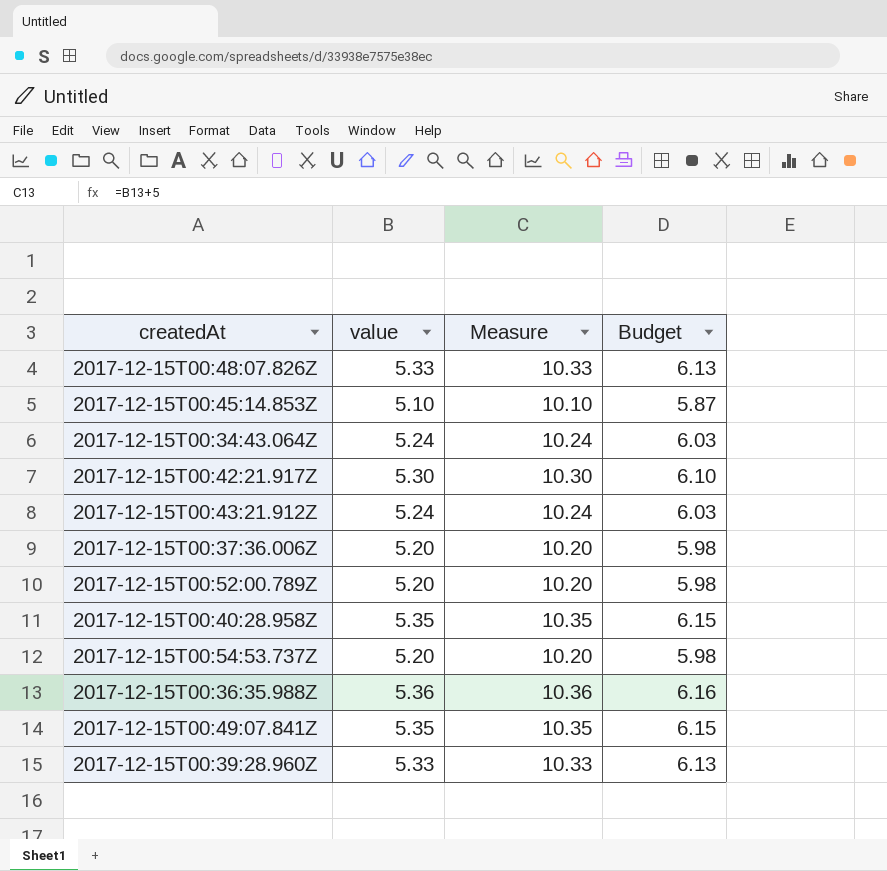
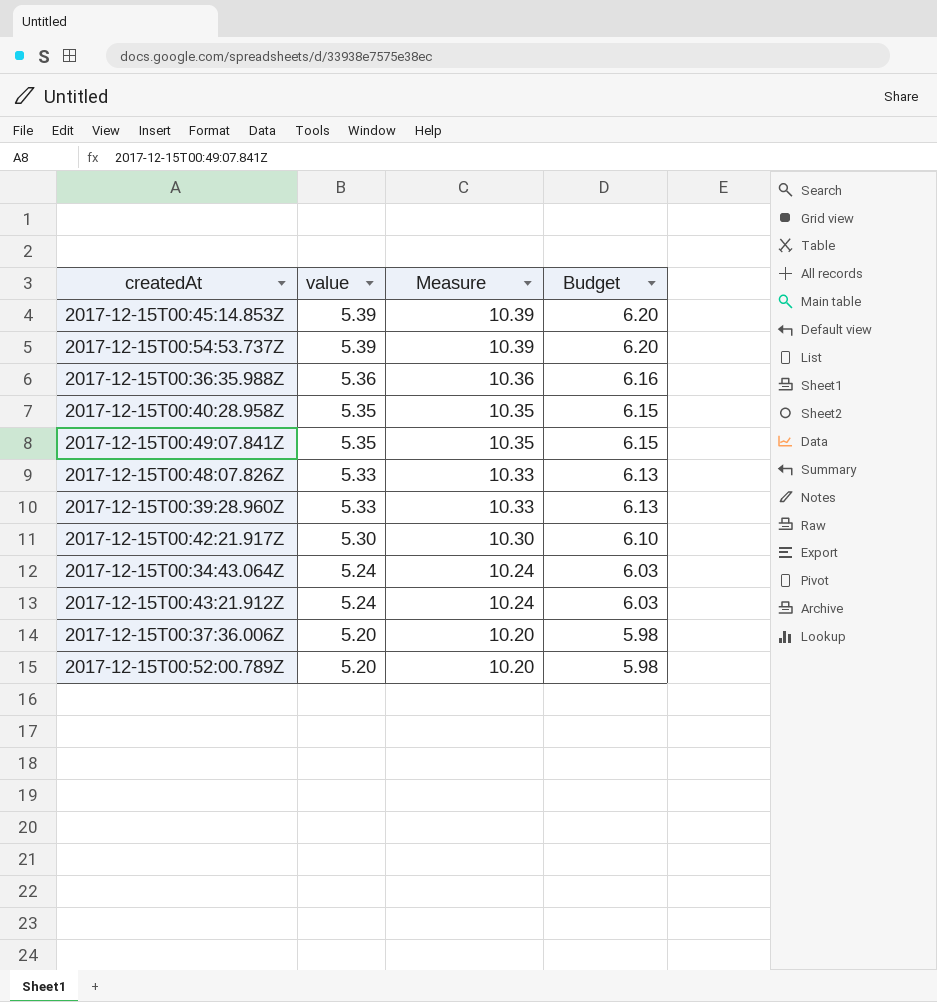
row order: none -> value descending
2017-12-15T00:45:14.853Z | value: 5.10 -> 5.39
2017-12-15T00:45:14.853Z | Measure: 10.10 -> 10.39
2017-12-15T00:45:14.853Z | Budget: 5.87 -> 6.20
2017-12-15T00:54:53.737Z | value: 5.20 -> 5.39
2017-12-15T00:54:53.737Z | Measure: 10.20 -> 10.39
2017-12-15T00:54:53.737Z | Budget: 5.98 -> 6.20

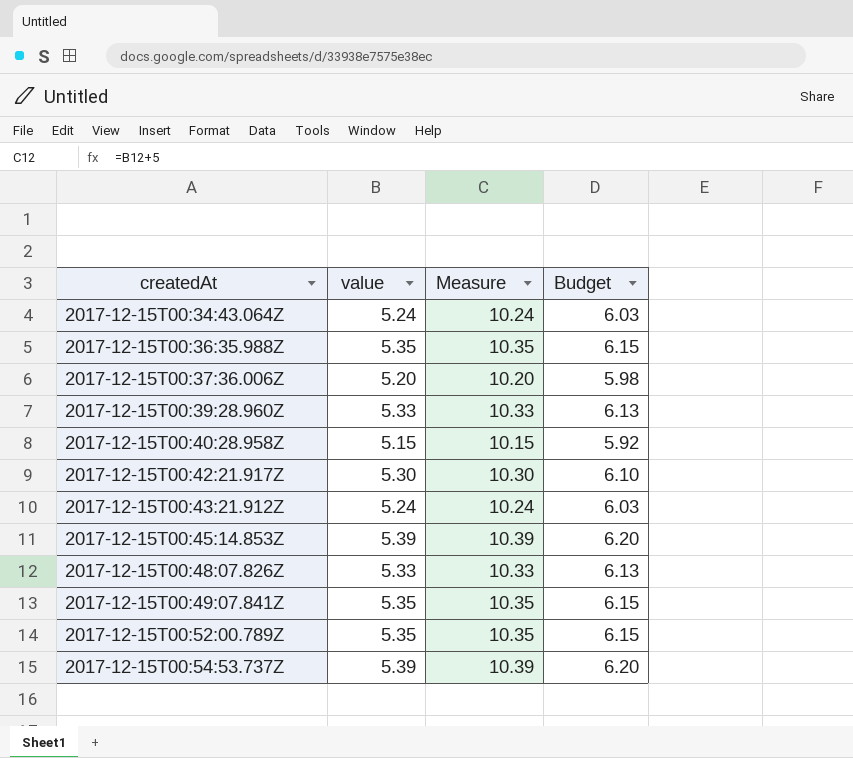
row order: value descending -> createdAt ascending
2017-12-15T00:36:35.988Z | value: 5.36 -> 5.35
2017-12-15T00:36:35.988Z | Measure: 10.36 -> 10.35
2017-12-15T00:36:35.988Z | Budget: 6.16 -> 6.15
2017-12-15T00:40:28.958Z | value: 5.35 -> 5.15
2017-12-15T00:40:28.958Z | Measure: 10.35 -> 10.15
2017-12-15T00:40:28.958Z | Budget: 6.15 -> 5.92
2017-12-15T00:52:00.789Z | value: 5.20 -> 5.35
2017-12-15T00:52:00.789Z | Measure: 10.20 -> 10.35
2017-12-15T00:52:00.789Z | Budget: 5.98 -> 6.15

